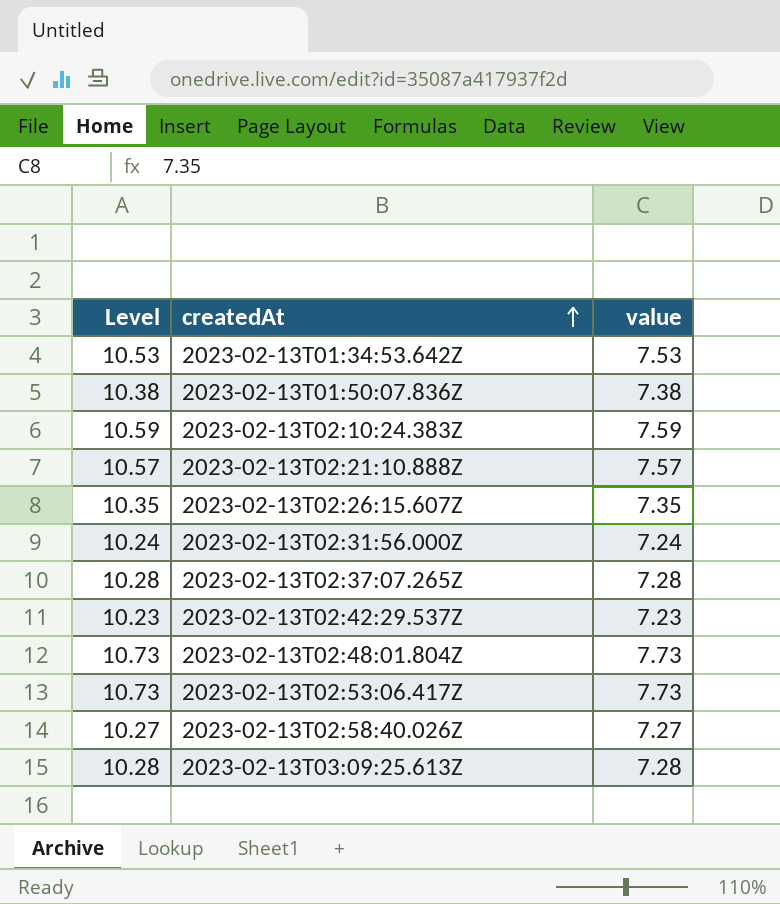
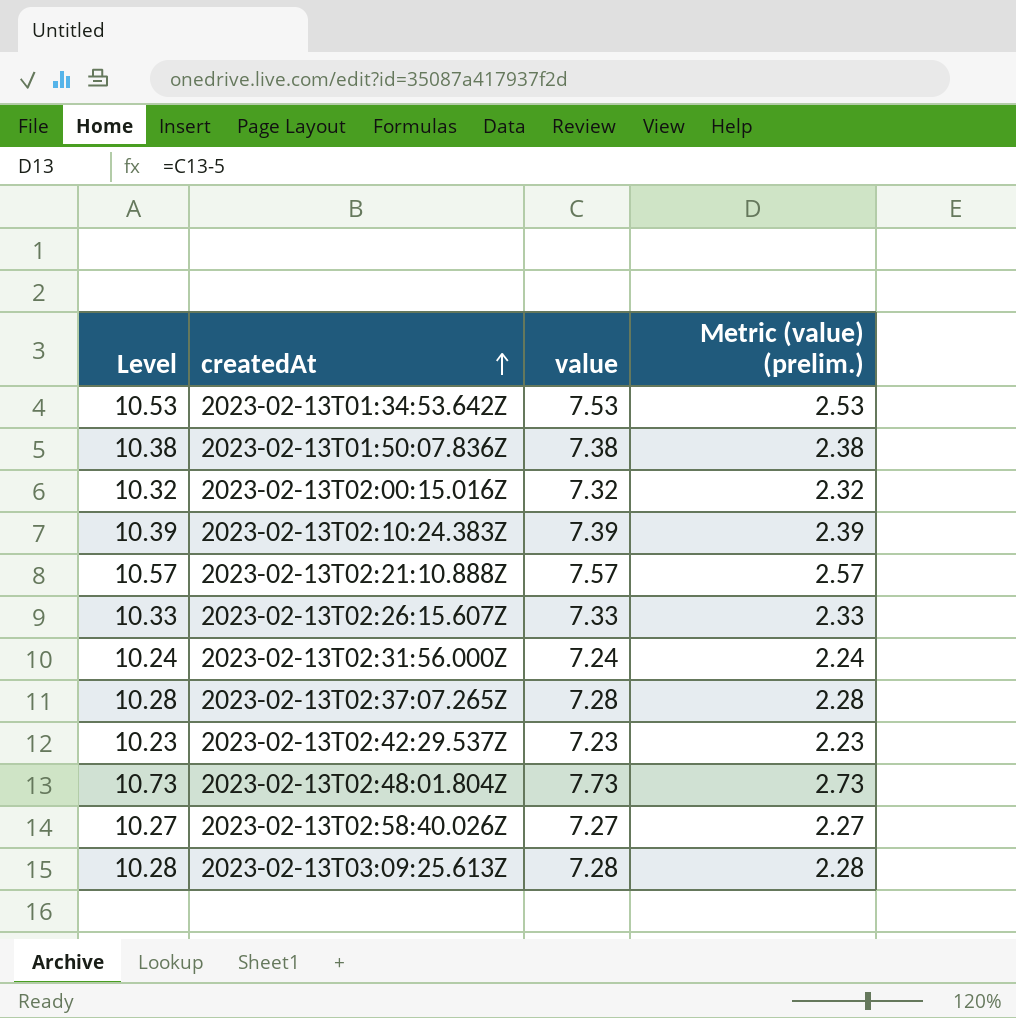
column Metric (value) (prelim.) | formula: none -> [value] - 5
row 2023-02-13T02:53:06.417Z: 10.73 | 7.73 -> none
row 2023-02-13T02:00:15.016Z: none -> 10.32 | 7.32 | 2.32
2023-02-13T02:10:24.383Z | Level: 10.59 -> 10.39
2023-02-13T02:10:24.383Z | value: 7.59 -> 7.39
2023-02-13T02:26:15.607Z | Level: 10.35 -> 10.33
2023-02-13T02:26:15.607Z | value: 7.35 -> 7.33

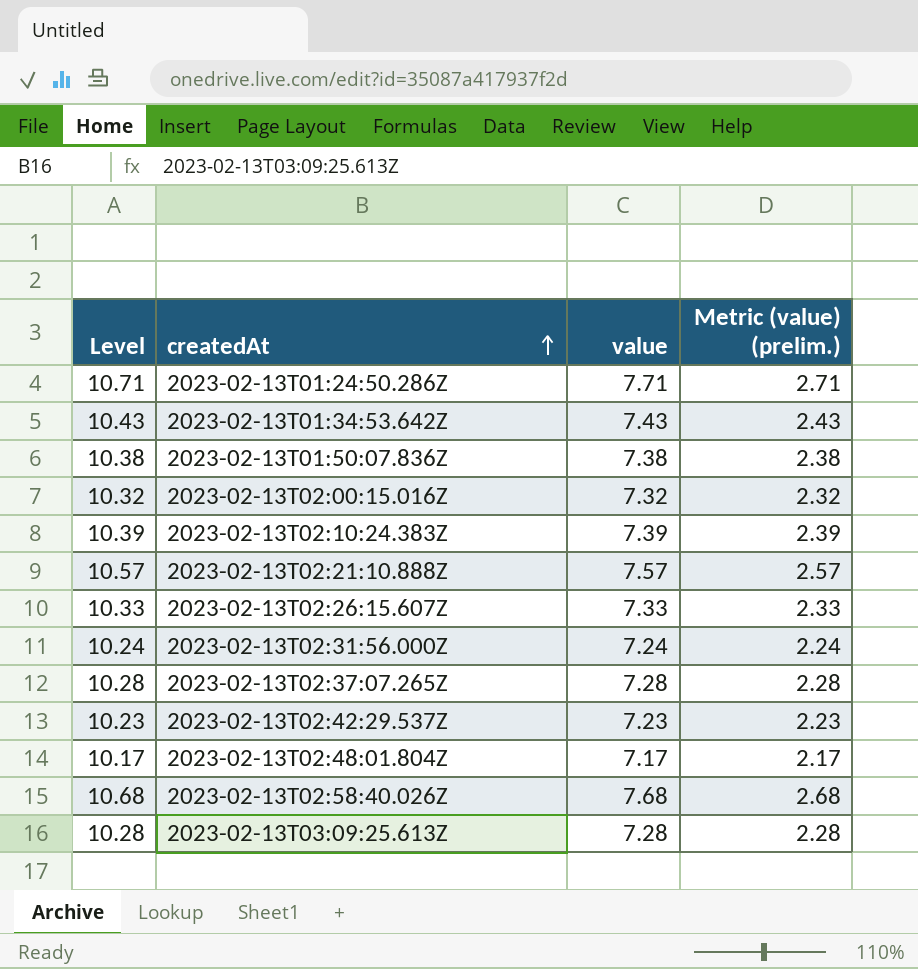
row 2023-02-13T01:24:50.286Z: none -> 10.71 | 7.71 | 2.71
2023-02-13T01:34:53.642Z | Level: 10.53 -> 10.43
2023-02-13T01:34:53.642Z | value: 7.53 -> 7.43
2023-02-13T01:34:53.642Z | Metric (value) (prelim.): 2.53 -> 2.43
2023-02-13T02:48:01.804Z | Level: 10.73 -> 10.17
2023-02-13T02:48:01.804Z | value: 7.73 -> 7.17
2023-02-13T02:48:01.804Z | Metric (value) (prelim.): 2.73 -> 2.17
2023-02-13T02:58:40.026Z | Level: 10.27 -> 10.68
2023-02-13T02:58:40.026Z | value: 7.27 -> 7.68
2023-02-13T02:58:40.026Z | Metric (value) (prelim.): 2.27 -> 2.68

